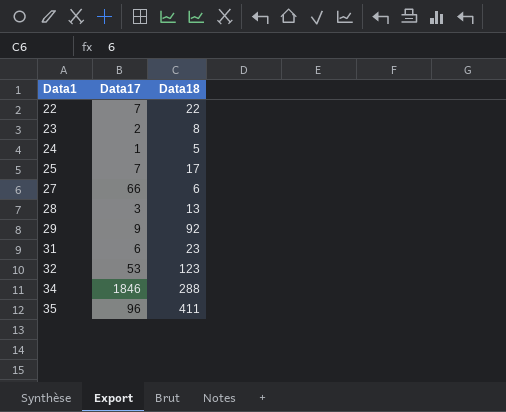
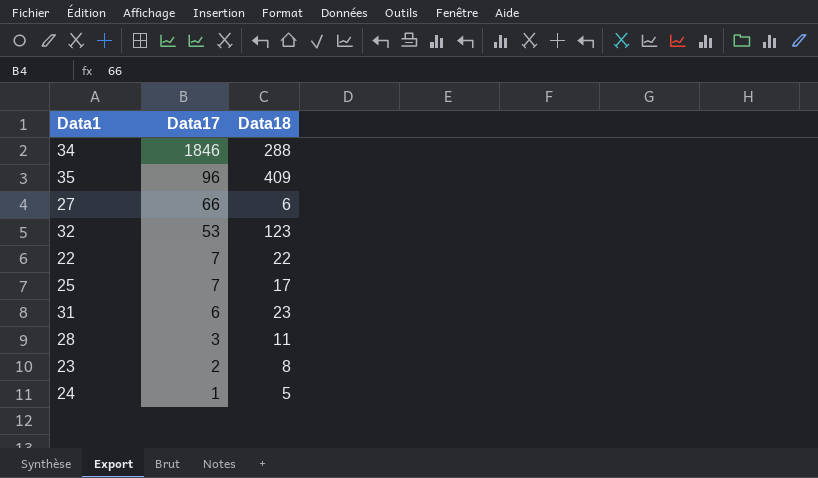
row order: Data1 ascending -> Data17 descending
row 29: 9 | 92 -> none
35 | Data18: 411 -> 409
28 | Data18: 13 -> 11

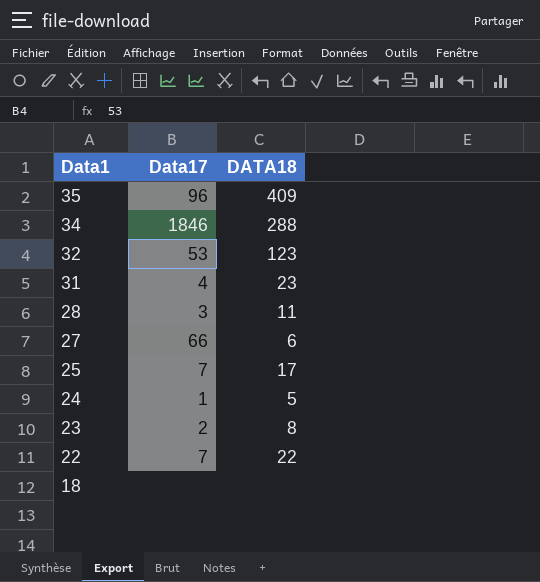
row order: Data17 descending -> Data1 descending
column name: Data18 -> DATA18
31 | Data17: 6 -> 4
row 18: none -> none | none

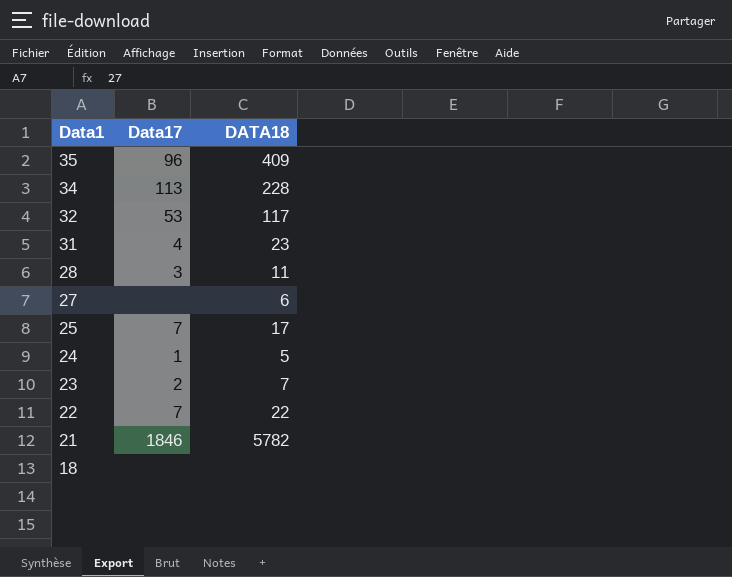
34 | Data17: 1846 -> 113
34 | DATA18: 288 -> 228
32 | DATA18: 123 -> 117
27 | Data17: 66 -> none
23 | DATA18: 8 -> 7
row 21: none -> 1846 | 5782

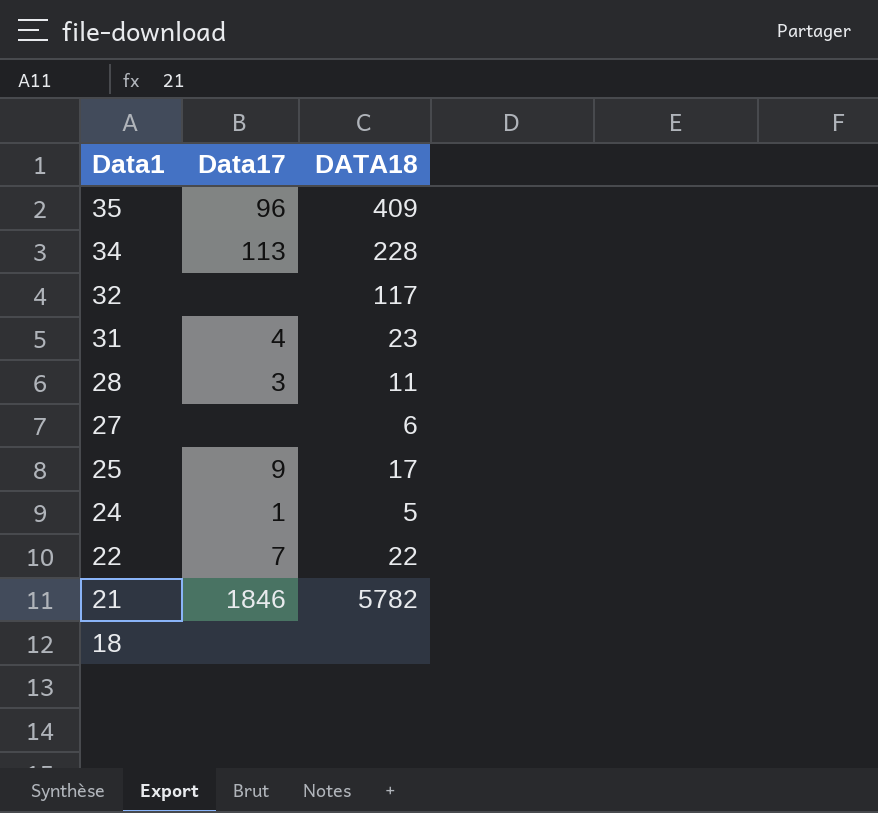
row 23: 2 | 7 -> none
32 | Data17: 53 -> none
25 | Data17: 7 -> 9

